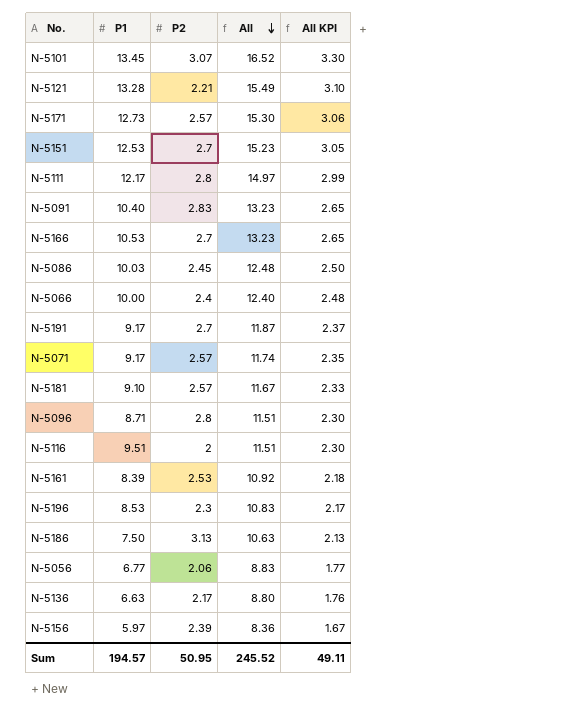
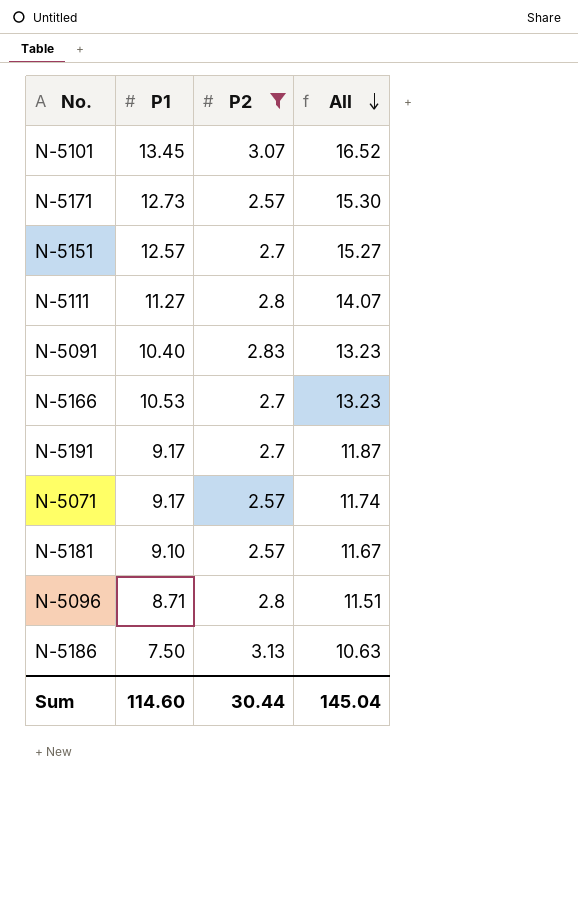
filter: none -> P2 >= 2.57
column All KPI | formula: [All] * 0.2 -> none
N-5151 | P1: 12.53 -> 12.57
N-5151 | All: 15.23 -> 15.27
N-5111 | P1: 12.17 -> 11.27
N-5111 | All: 14.97 -> 14.07
Sum | P1: 194.57 -> 114.60
Sum | P2: 50.95 -> 30.44
Sum | All: 245.52 -> 145.04

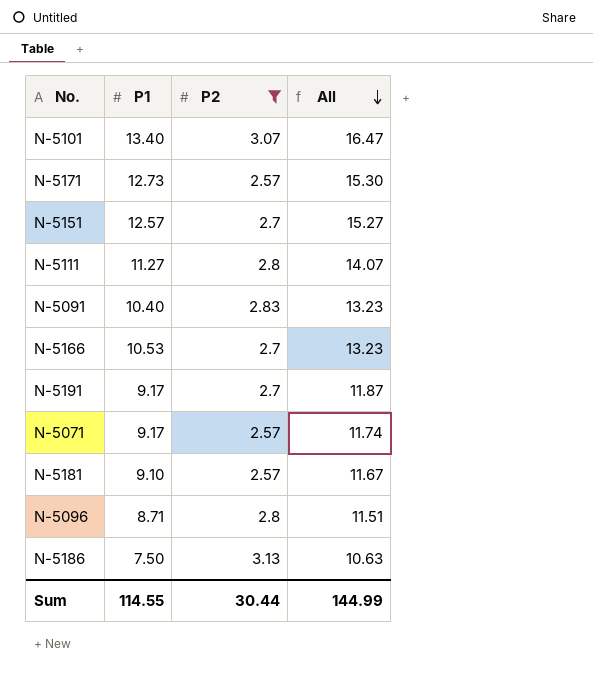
N-5101 | P1: 13.45 -> 13.40
N-5101 | All: 16.52 -> 16.47
Sum | P1: 114.60 -> 114.55
Sum | All: 145.04 -> 144.99

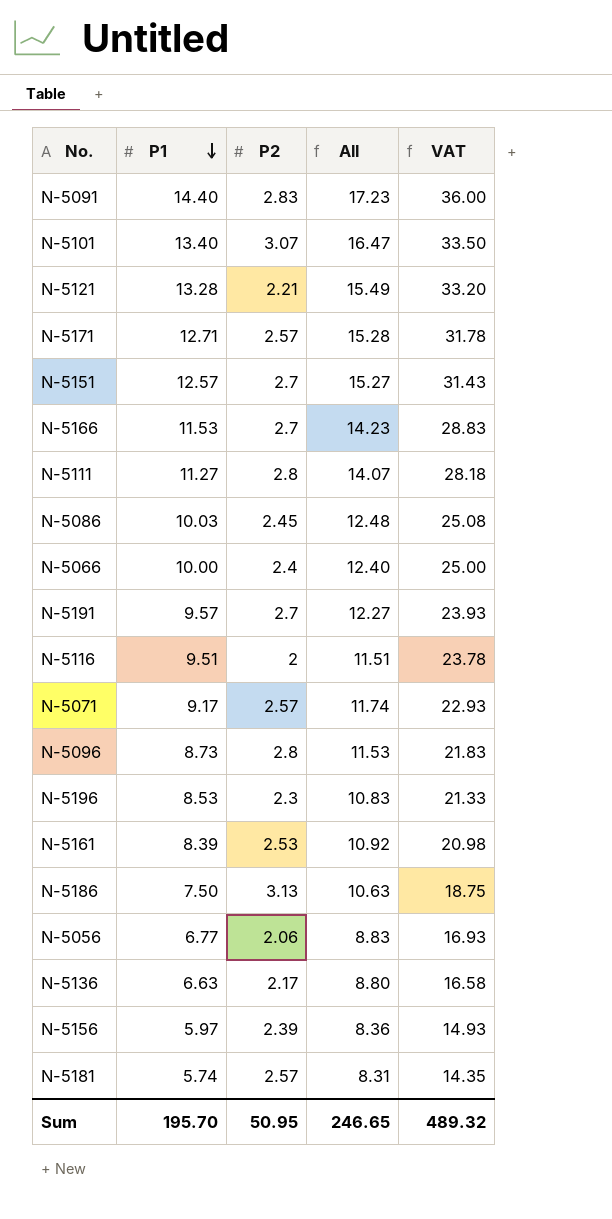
filter: P2 >= 2.57 -> none
row order: All descending -> P1 descending
column VAT | formula: none -> [P1] * 2.5
N-5091 | P1: 10.40 -> 14.40
N-5091 | All: 13.23 -> 17.23
N-5171 | P1: 12.73 -> 12.71
N-5171 | All: 15.30 -> 15.28
N-5166 | P1: 10.53 -> 11.53
N-5166 | All: 13.23 -> 14.23
N-5191 | P1: 9.17 -> 9.57
N-5191 | All: 11.87 -> 12.27
N-5096 | P1: 8.71 -> 8.73
N-5096 | All: 11.51 -> 11.53
N-5181 | P1: 9.10 -> 5.74
N-5181 | All: 11.67 -> 8.31
Sum | P1: 114.55 -> 195.70
Sum | P2: 30.44 -> 50.95
Sum | All: 144.99 -> 246.65

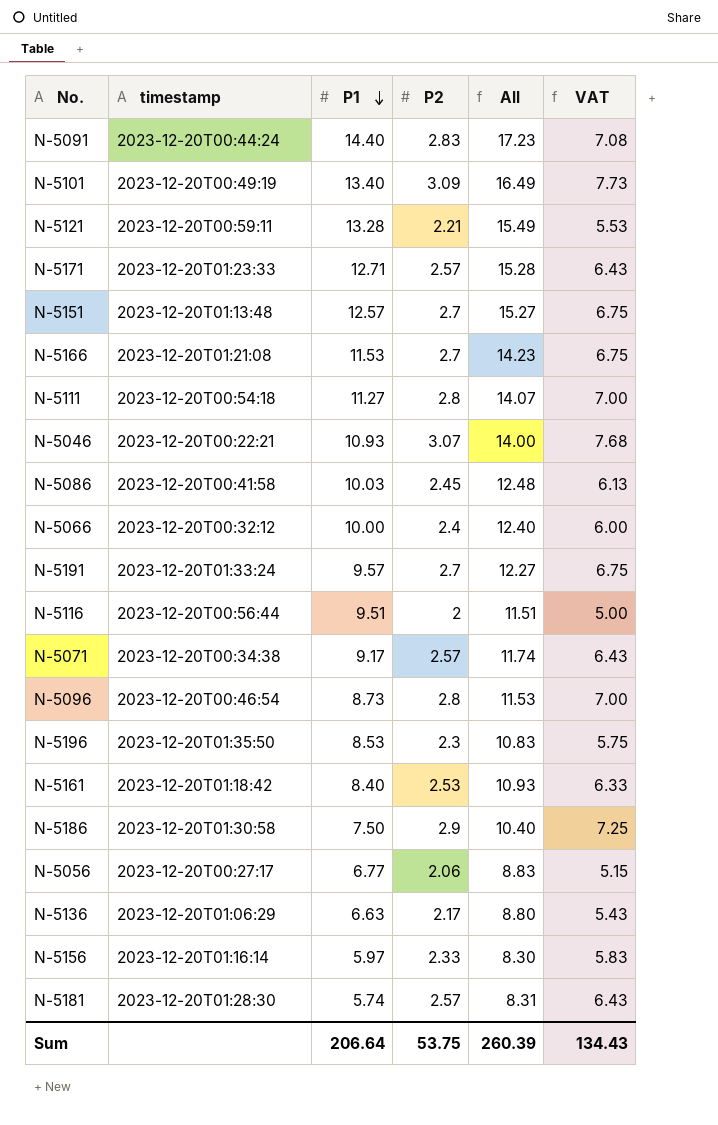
column timestamp | position: none -> 2
column VAT | formula: [P1] * 2.5 -> [P2] * 2.5
N-5101 | P2: 3.07 -> 3.09
N-5101 | All: 16.47 -> 16.49
row N-5046: none -> 2023-12-20T00:22:21 | 10.93 | 3.07 | 14.00 | 7.68
N-5161 | P1: 8.39 -> 8.40
N-5161 | All: 10.92 -> 10.93
N-5186 | P2: 3.13 -> 2.9
N-5186 | All: 10.63 -> 10.40
N-5156 | P2: 2.39 -> 2.33
N-5156 | All: 8.36 -> 8.30
Sum | P1: 195.70 -> 206.64
Sum | P2: 50.95 -> 53.75
Sum | All: 246.65 -> 260.39
Sum | VAT: 489.32 -> 134.43

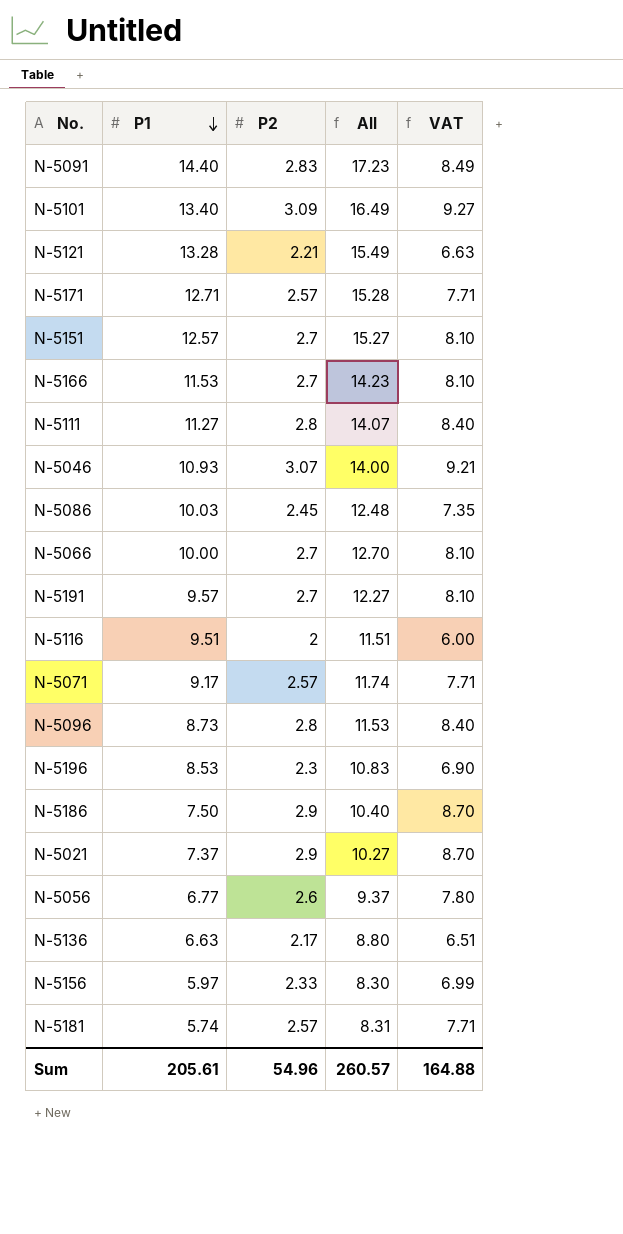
column timestamp | position: 2 -> none
column VAT | formula: [P2] * 2.5 -> [P2] * 3
row N-5161: 2023-12-20T01:18:42 | 8.40 | 2.53 | 10.93 | 6.33 -> none
N-5066 | P2: 2.4 -> 2.7
N-5066 | All: 12.40 -> 12.70
row N-5021: none -> 7.37 | 2.9 | 10.27 | 8.70
N-5056 | P2: 2.06 -> 2.6
N-5056 | All: 8.83 -> 9.37
Sum | P1: 206.64 -> 205.61
Sum | P2: 53.75 -> 54.96
Sum | All: 260.39 -> 260.57
Sum | VAT: 134.43 -> 164.88

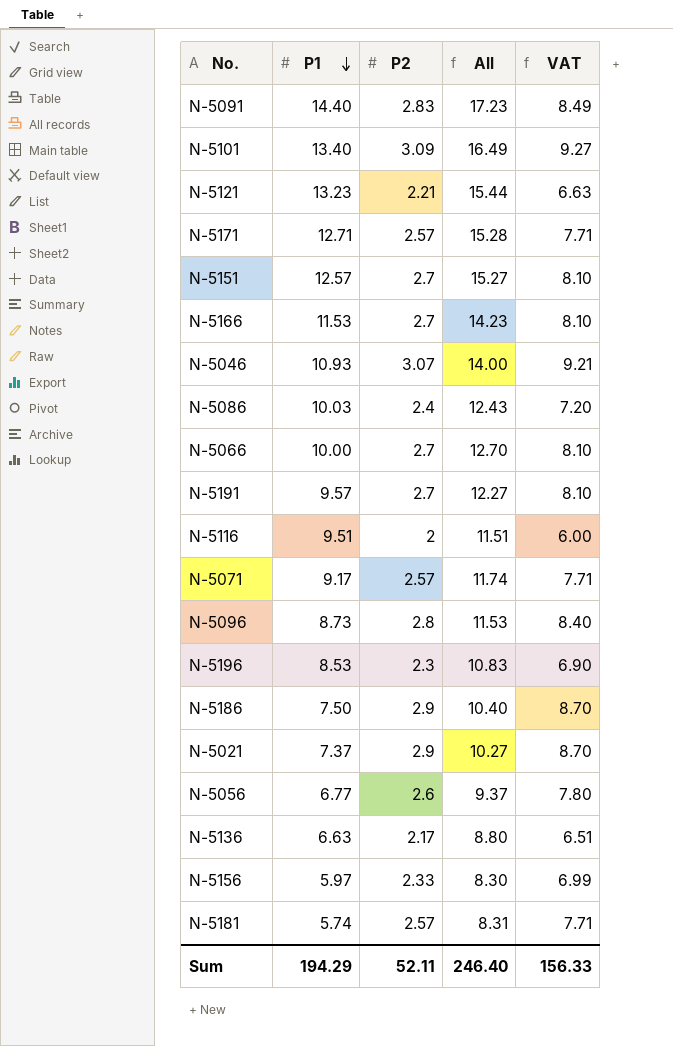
row N-5111: 11.27 | 2.8 | 14.07 | 8.40 -> none
N-5121 | P1: 13.28 -> 13.23
N-5121 | All: 15.49 -> 15.44
N-5086 | P2: 2.45 -> 2.4
N-5086 | All: 12.48 -> 12.43
N-5086 | VAT: 7.35 -> 7.20
Sum | P1: 205.61 -> 194.29
Sum | P2: 54.96 -> 52.11
Sum | All: 260.57 -> 246.40
Sum | VAT: 164.88 -> 156.33

